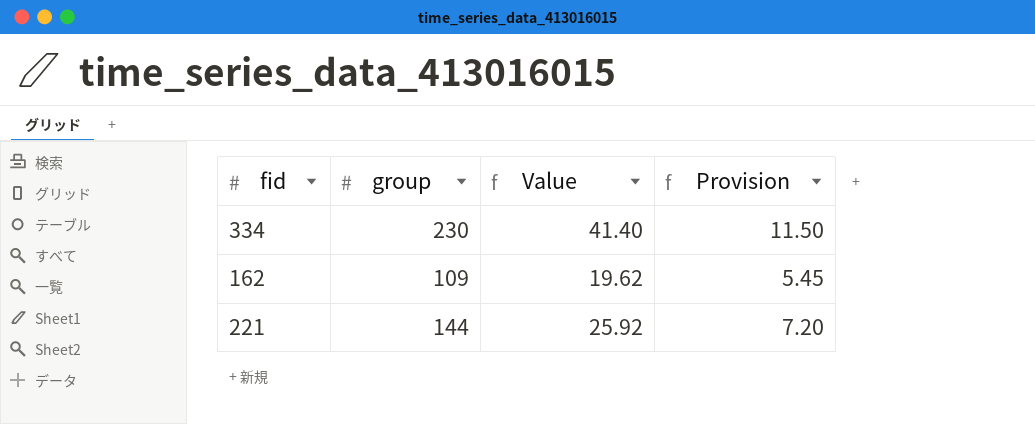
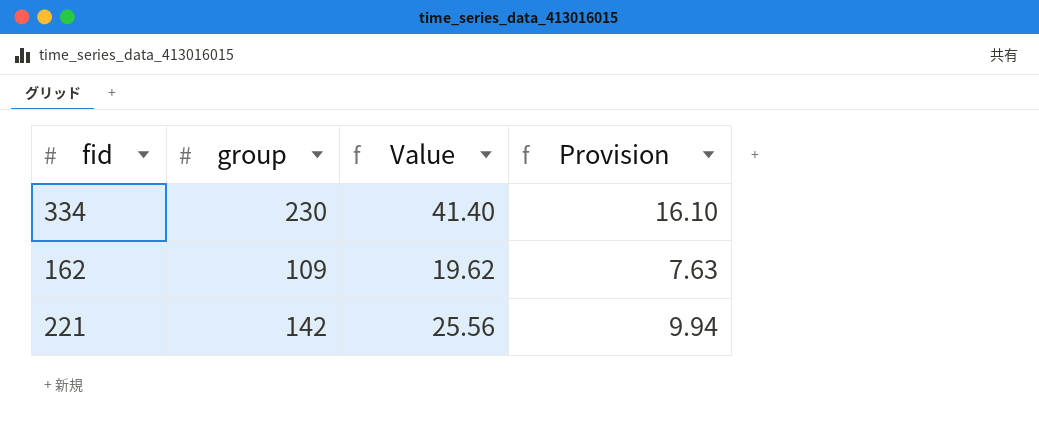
column Provision | formula: [group] * 0.05 -> [group] * 0.07
221 | group: 144 -> 142
221 | Value: 25.92 -> 25.56

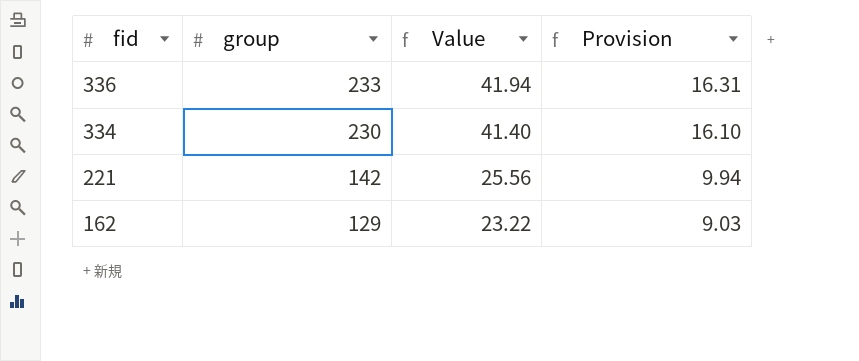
row order: none -> fid descending
row 336: none -> 233 | 41.94 | 16.31
162 | group: 109 -> 129
162 | Value: 19.62 -> 23.22
162 | Provision: 7.63 -> 9.03

